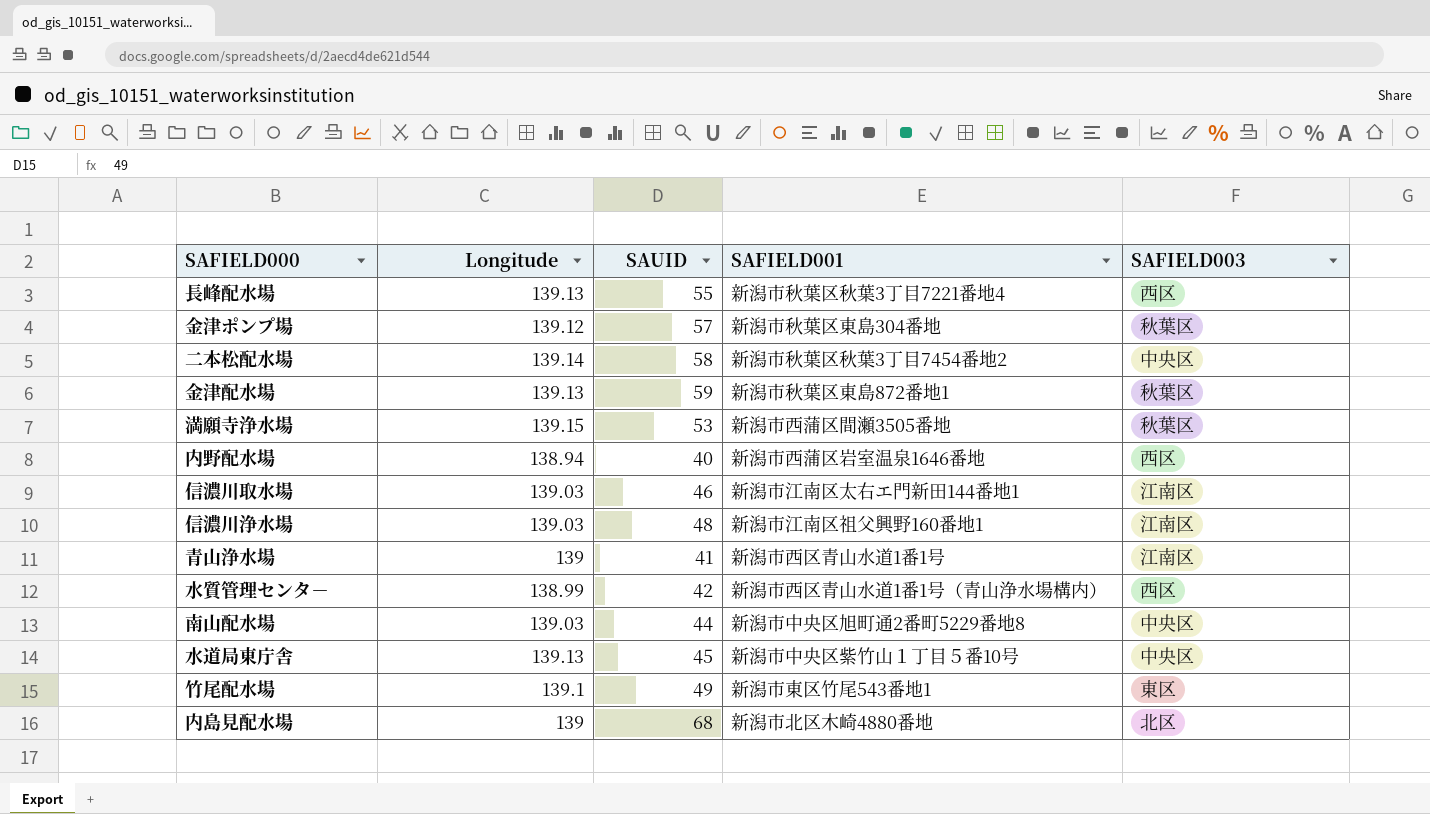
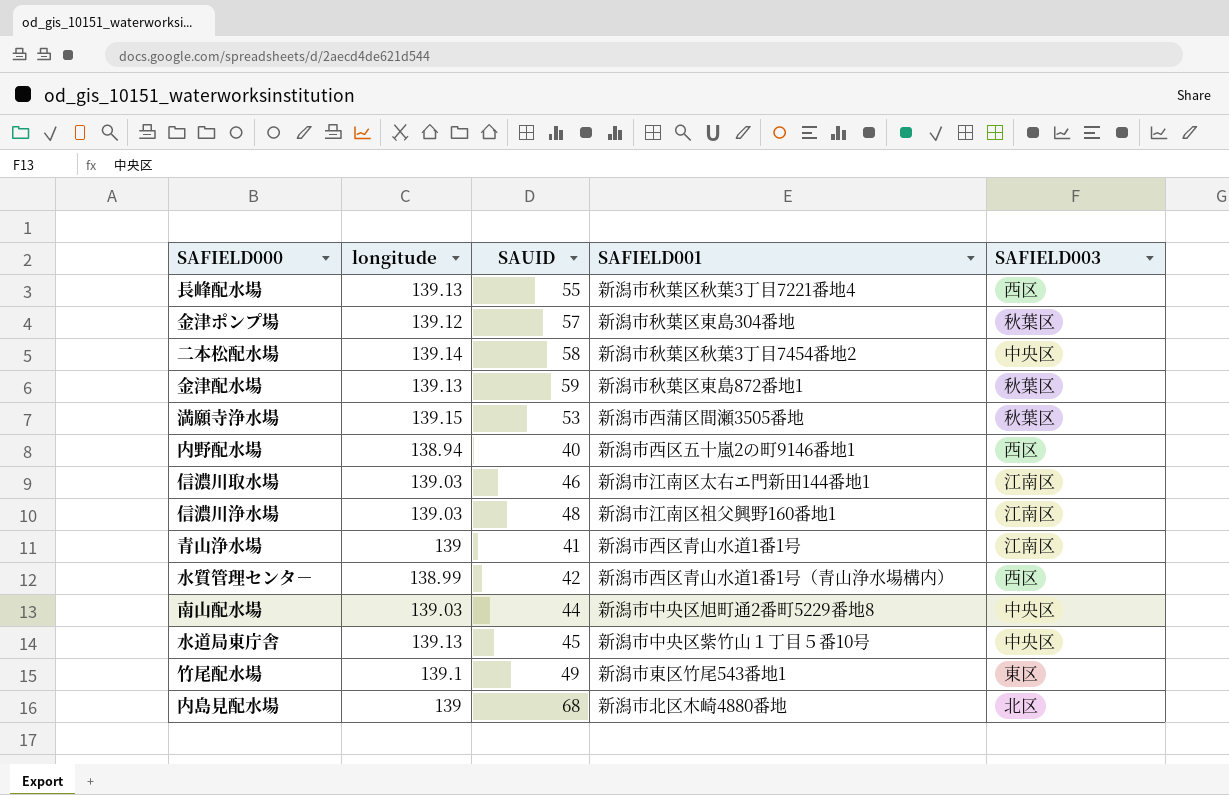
column name: Longitude -> longitude
内野配水場 | SAFIELD001: 新潟市西蒲区岩室温泉1646番地 -> 新潟市西区五十嵐2の町9146番地1

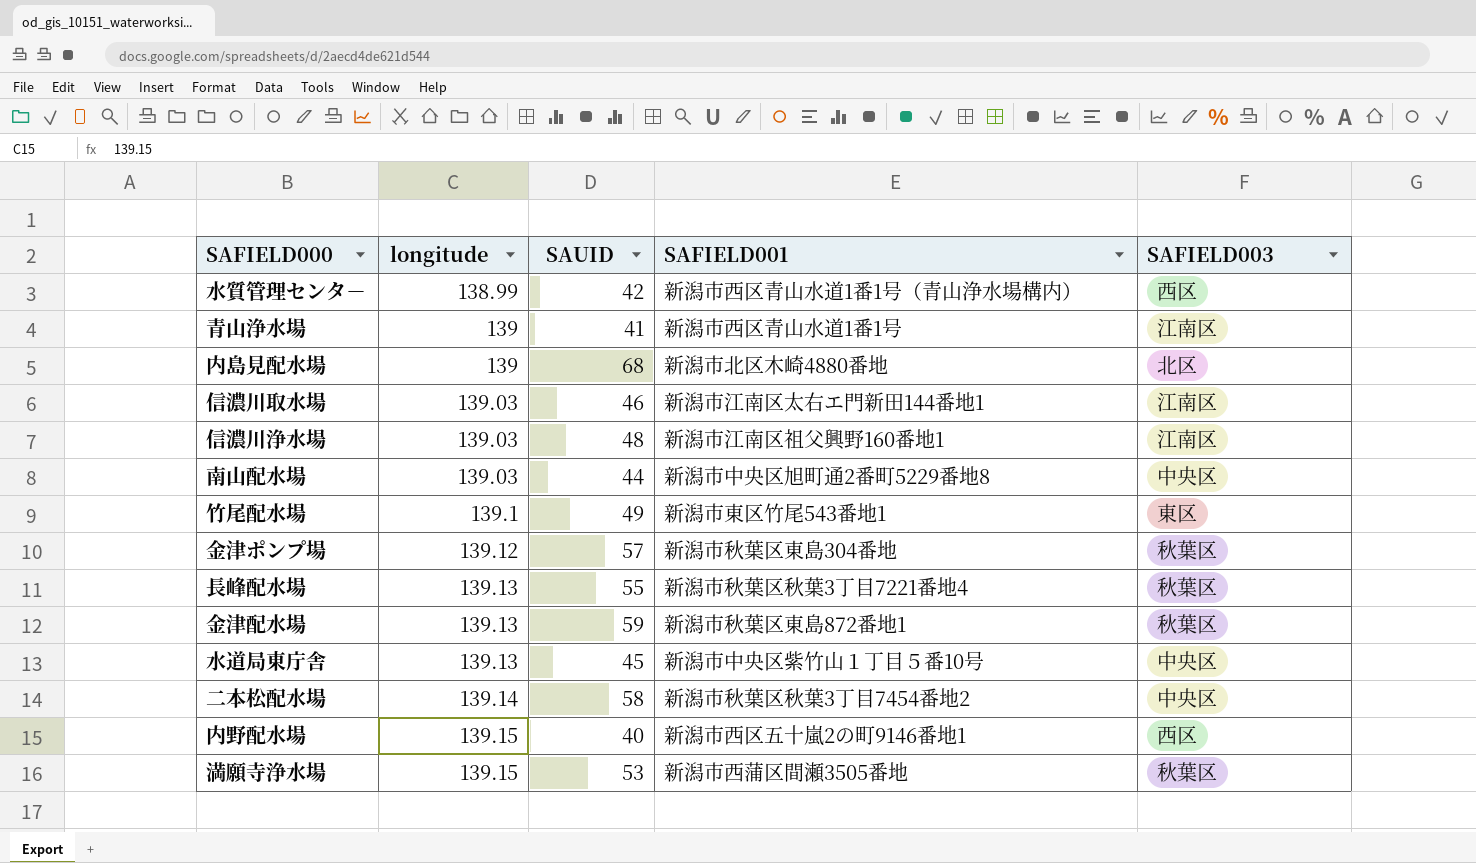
row order: none -> longitude ascending
長峰配水場 | SAFIELD003: 西区 -> 秋葉区
内野配水場 | longitude: 138.94 -> 139.15

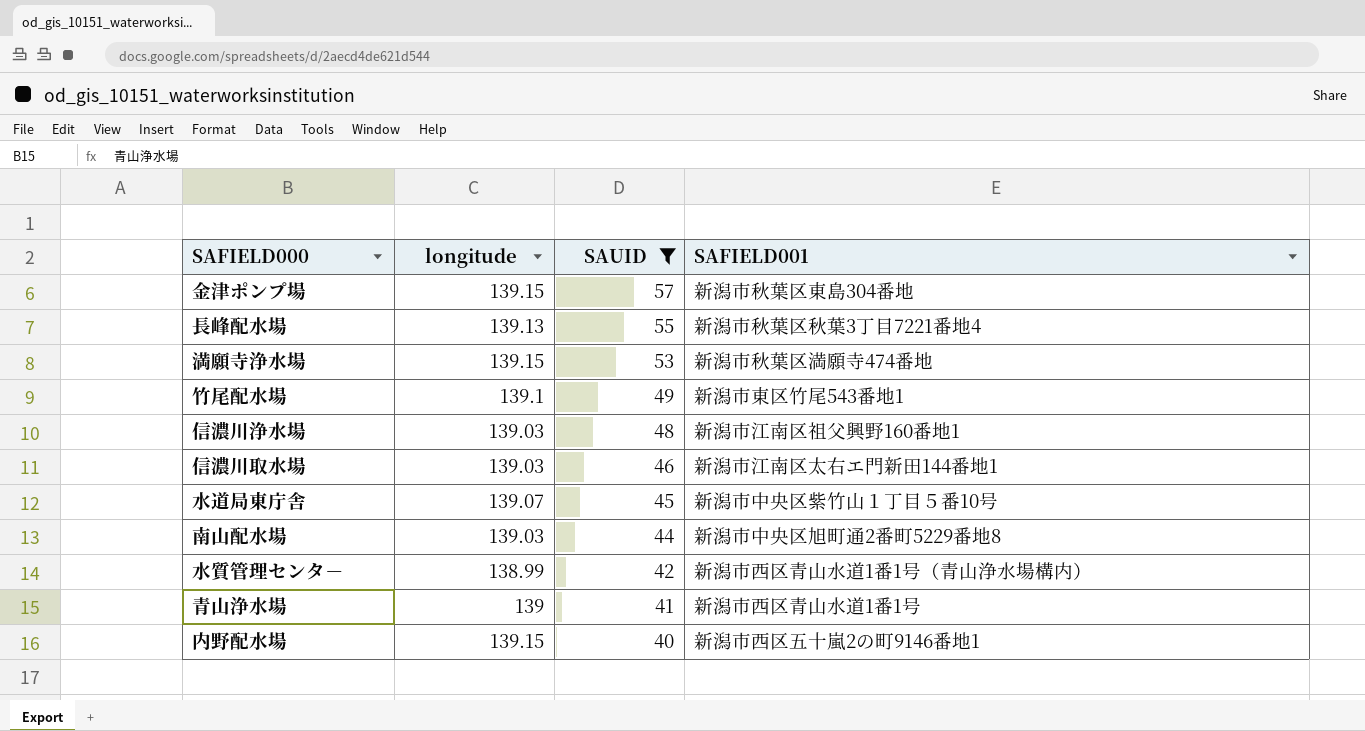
filter: none -> SAUID <= 57
row order: longitude ascending -> SAUID descending
column SAFIELD003 | position: 5 -> none
金津ポンプ場 | longitude: 139.12 -> 139.15
満願寺浄水場 | SAFIELD001: 新潟市西蒲区間瀬3505番地 -> 新潟市秋葉区満願寺474番地
水道局東庁舎 | longitude: 139.13 -> 139.07

